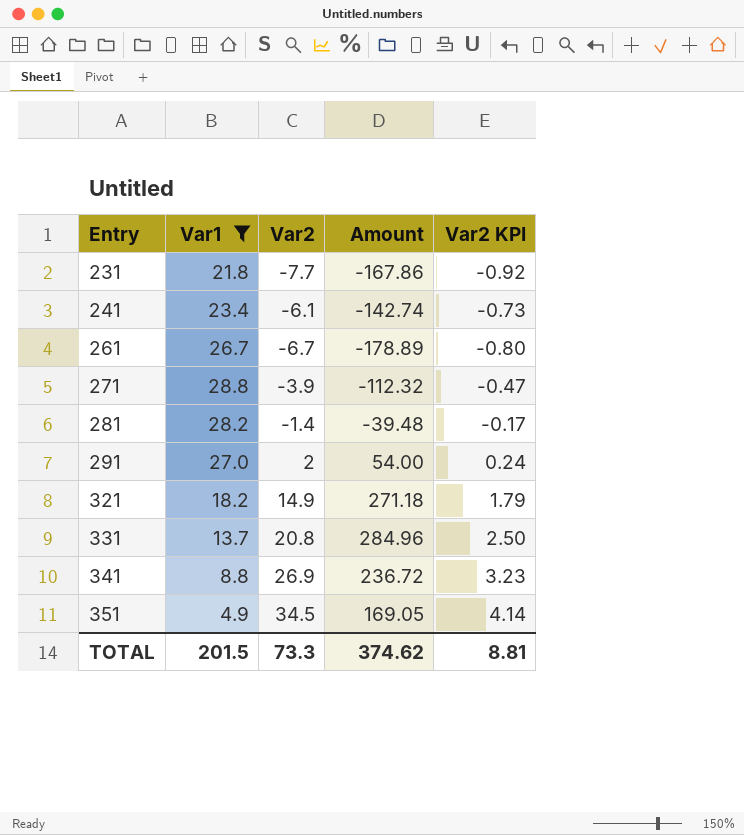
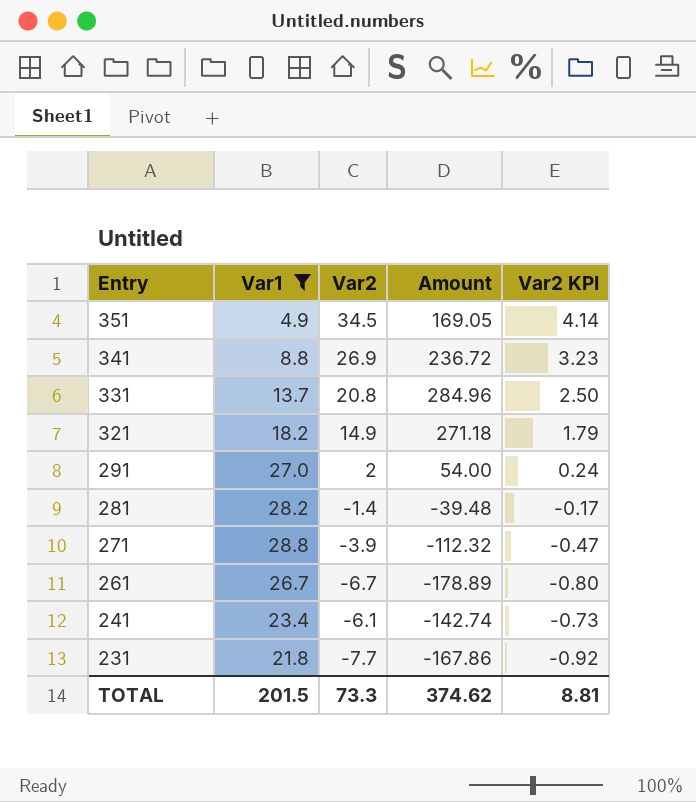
row order: Entry ascending -> Entry descending

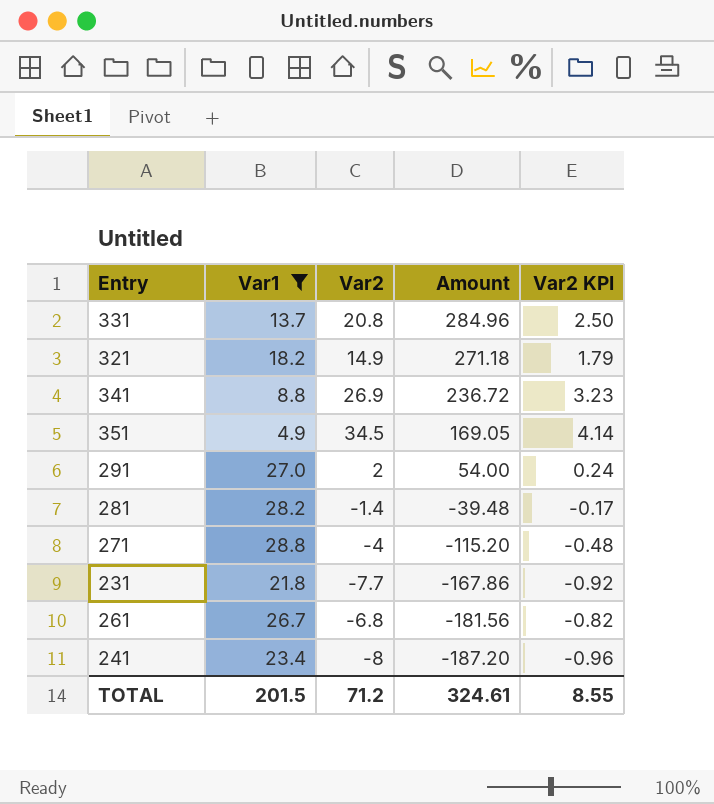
row order: Entry descending -> Amount descending
271 | Var2: -3.9 -> -4
271 | Amount: -112.32 -> -115.20
271 | Var2 KPI: -0.47 -> -0.48
261 | Var2: -6.7 -> -6.8
261 | Amount: -178.89 -> -181.56
261 | Var2 KPI: -0.80 -> -0.82
241 | Var2: -6.1 -> -8
241 | Amount: -142.74 -> -187.20
241 | Var2 KPI: -0.73 -> -0.96
TOTAL | Var2: 73.3 -> 71.2
TOTAL | Amount: 374.62 -> 324.61
TOTAL | Var2 KPI: 8.81 -> 8.55

